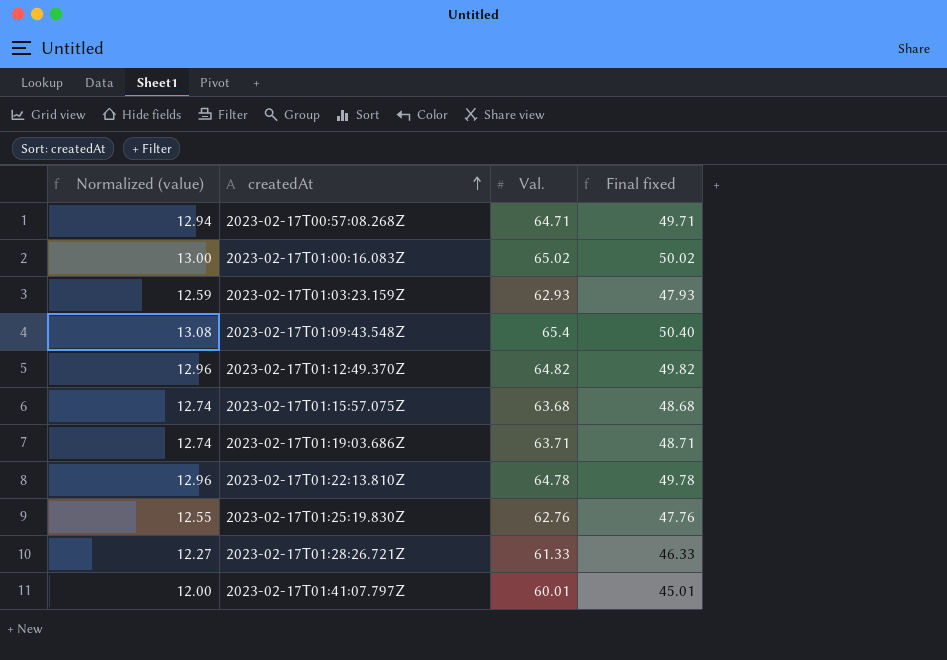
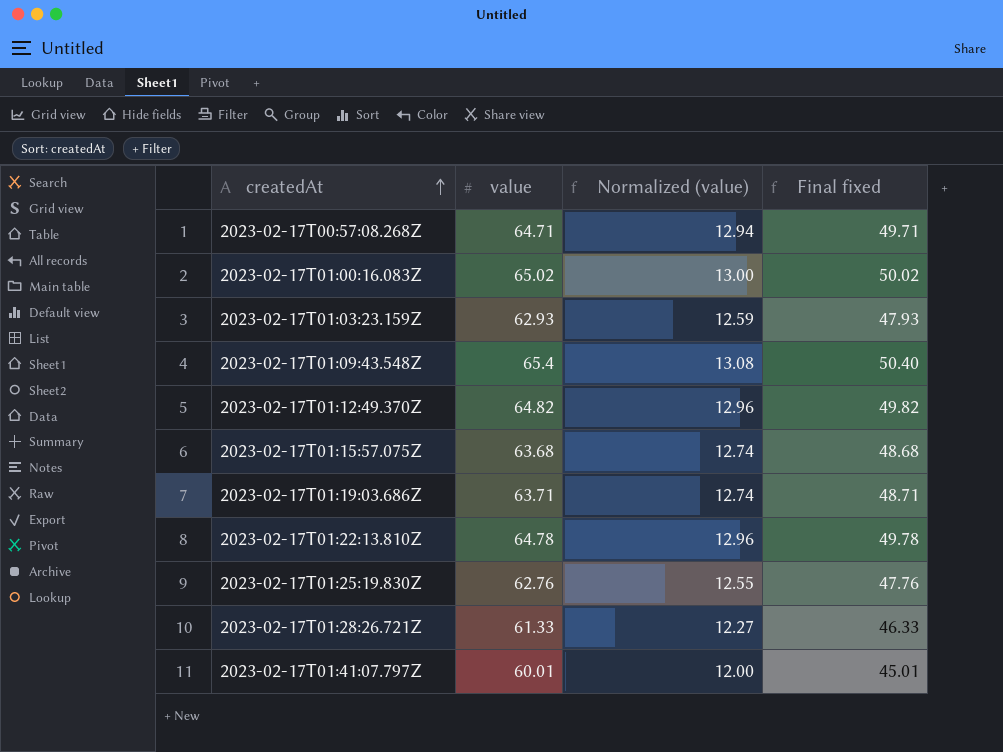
column name: Val. -> value
column Normalized (value) | position: 1 -> 3

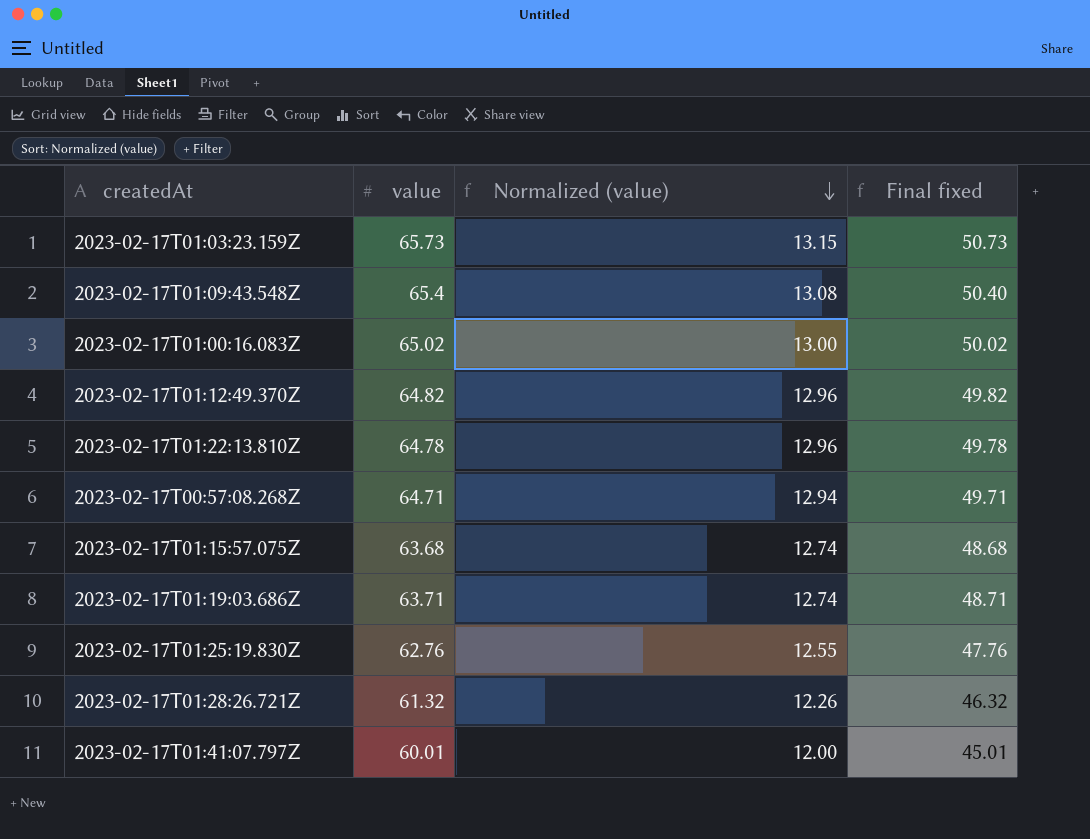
row order: createdAt ascending -> Normalized (value) descending
2023-02-17T01:03:23.159Z | value: 62.93 -> 65.73
2023-02-17T01:03:23.159Z | Normalized (value): 12.59 -> 13.15
2023-02-17T01:03:23.159Z | Final fixed: 47.93 -> 50.73
2023-02-17T01:28:26.721Z | value: 61.33 -> 61.32
2023-02-17T01:28:26.721Z | Normalized (value): 12.27 -> 12.26
2023-02-17T01:28:26.721Z | Final fixed: 46.33 -> 46.32

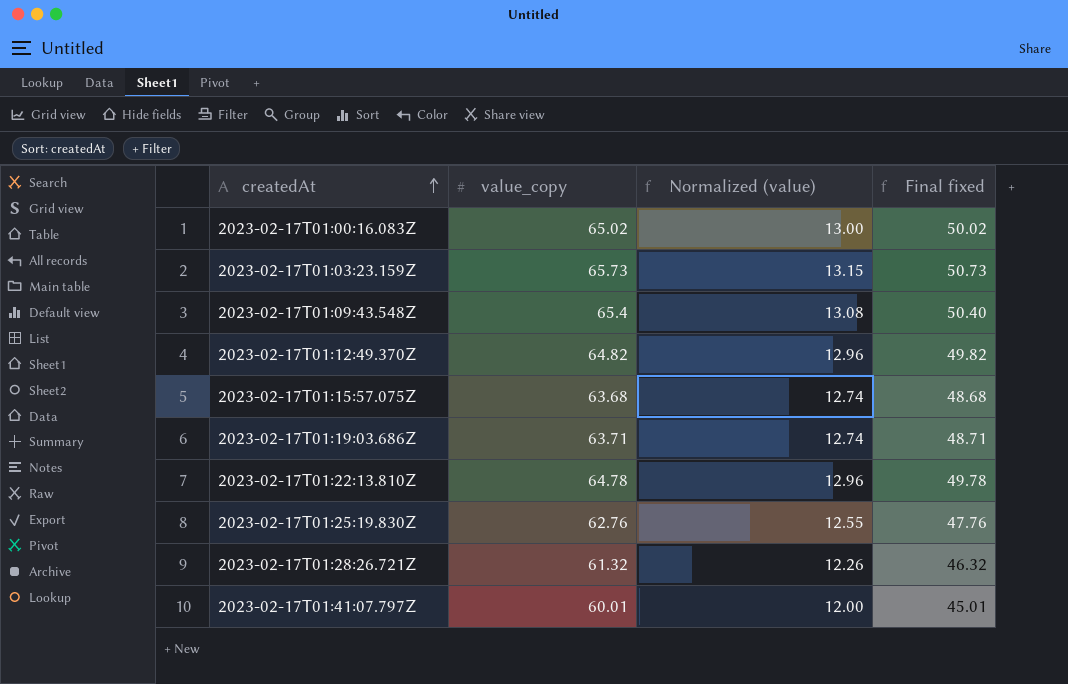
row order: Normalized (value) descending -> createdAt ascending
column name: value -> value_copy
row 2023-02-17T00:57:08.268Z: 64.71 | 12.94 | 49.71 -> none

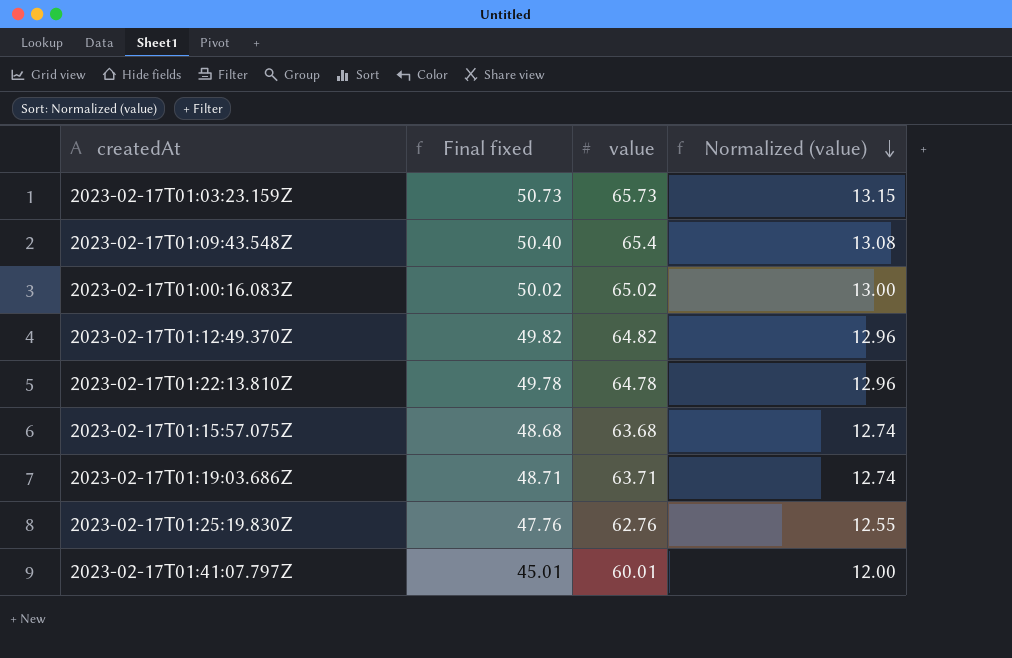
row order: createdAt ascending -> Normalized (value) descending
column Final fixed | position: 4 -> 2
column name: value_copy -> value
row 2023-02-17T01:28:26.721Z: 61.32 | 12.26 | 46.32 -> none

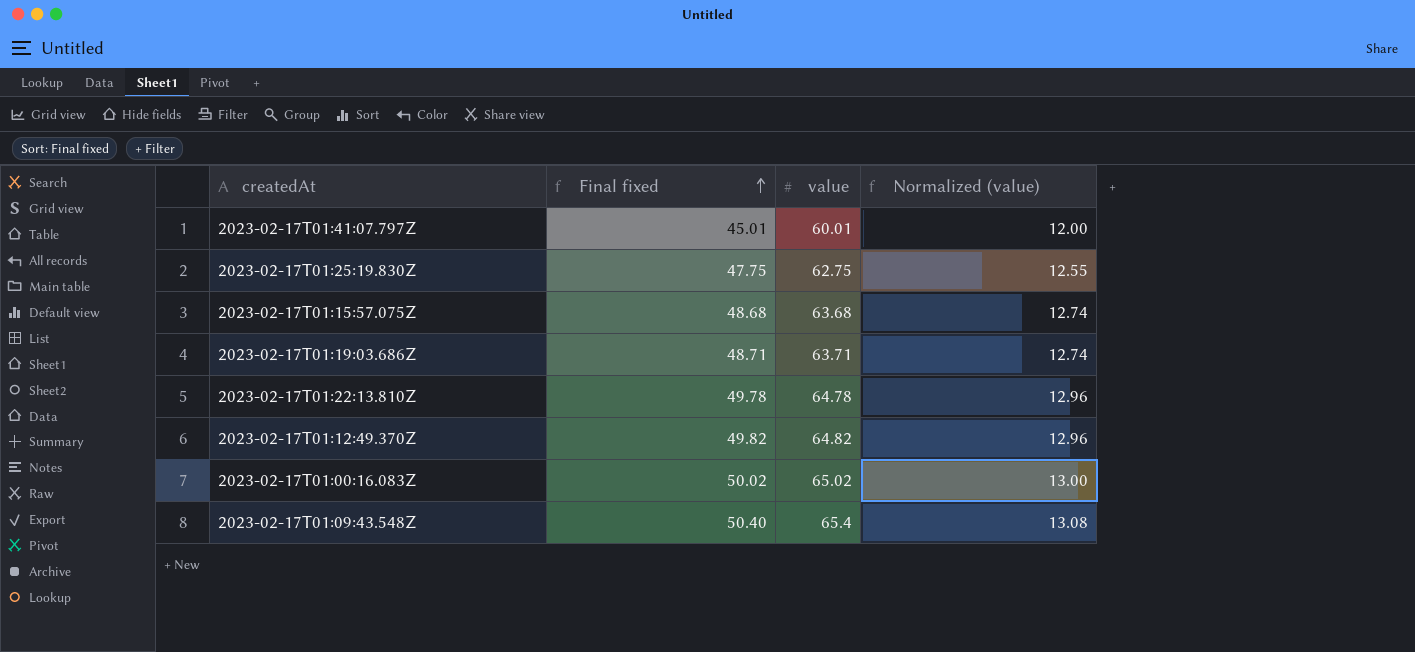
row order: Normalized (value) descending -> Final fixed ascending
row 2023-02-17T01:03:23.159Z: 50.73 | 65.73 | 13.15 -> none
2023-02-17T01:25:19.830Z | Final fixed: 47.76 -> 47.75
2023-02-17T01:25:19.830Z | value: 62.76 -> 62.75

